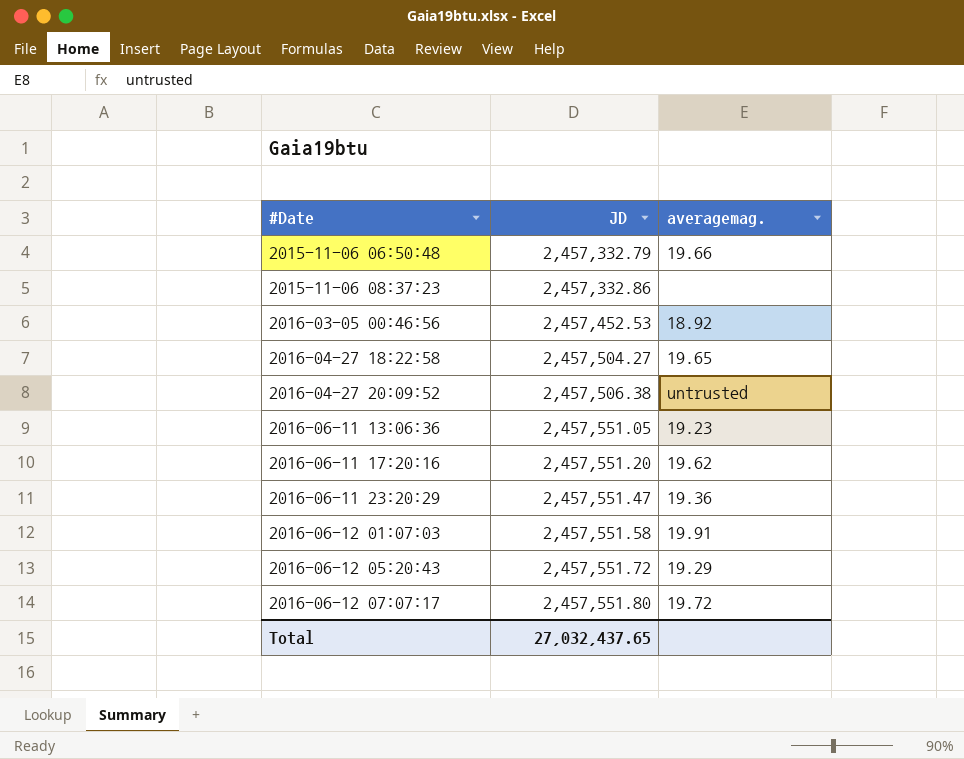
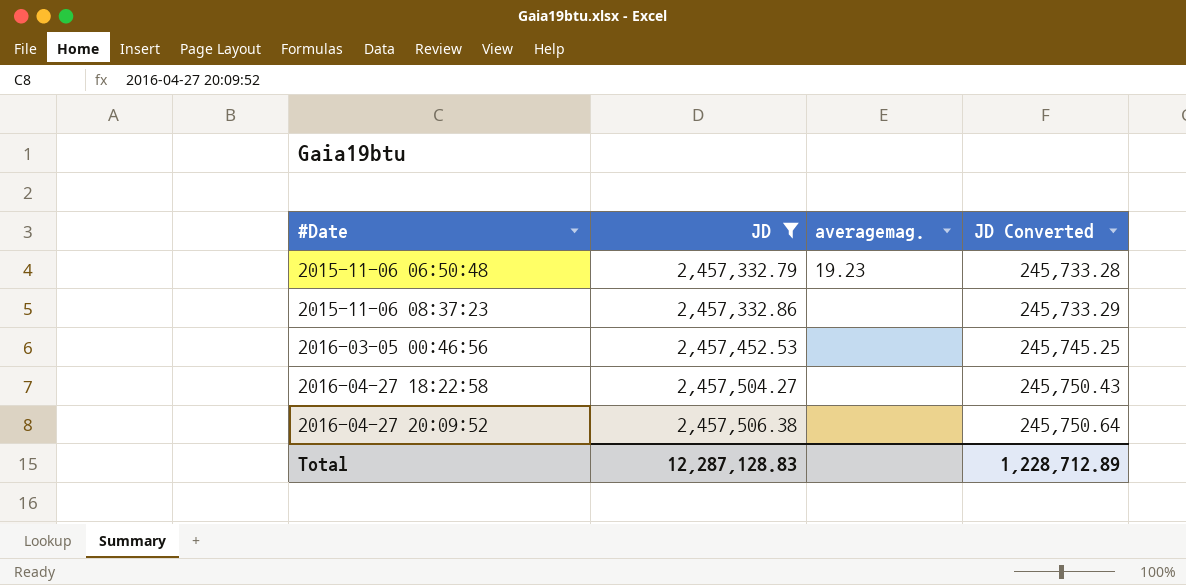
filter: none -> JD <= 2,457,506.38
column JD Converted | formula: none -> [JD] * 0.1
2015-11-06 06:50:48 | averagemag.: 19.66 -> 19.23
2016-03-05 00:46:56 | averagemag.: 18.92 -> none
2016-04-27 18:22:58 | averagemag.: 19.65 -> none
2016-04-27 20:09:52 | averagemag.: untrusted -> none
Total | JD: 27,032,437.65 -> 12,287,128.83

